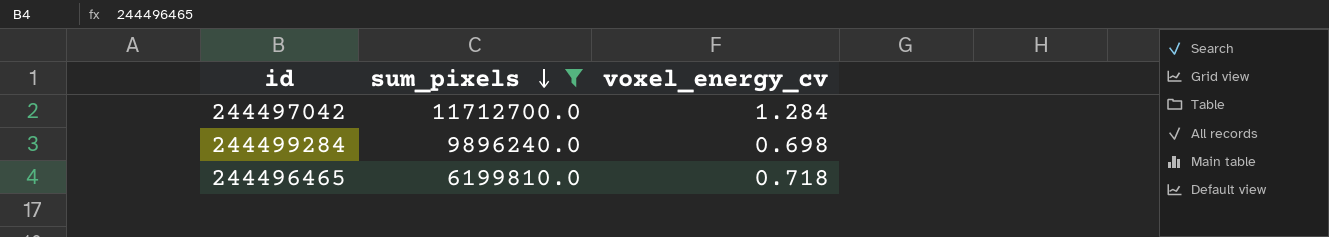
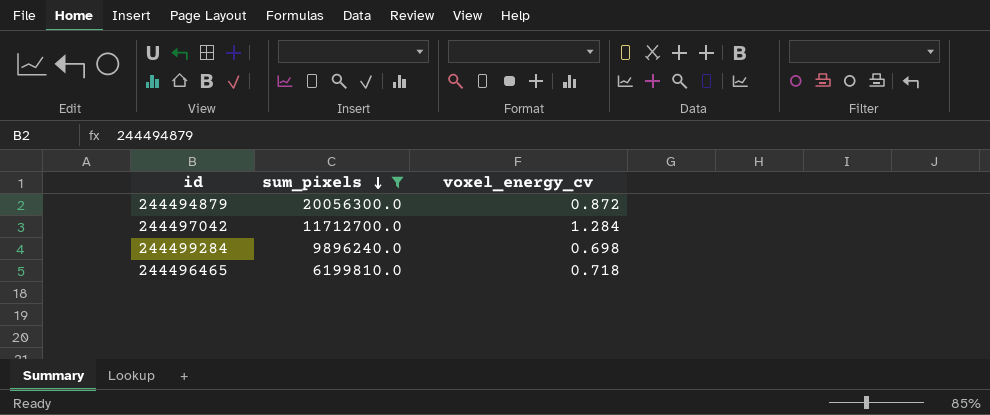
row 244494879: none -> 20056300.0 | 0.872

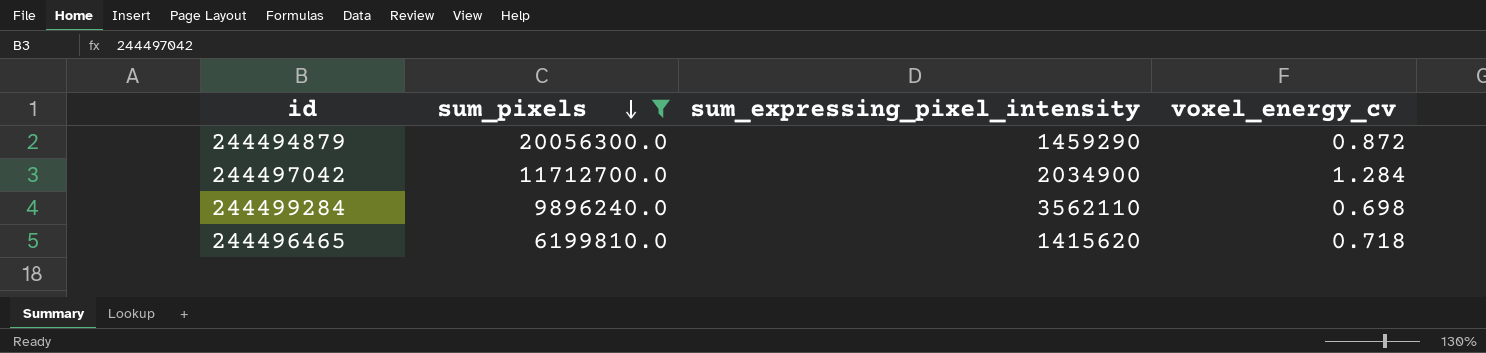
column sum_expressing_pixel_intensity | position: none -> 3

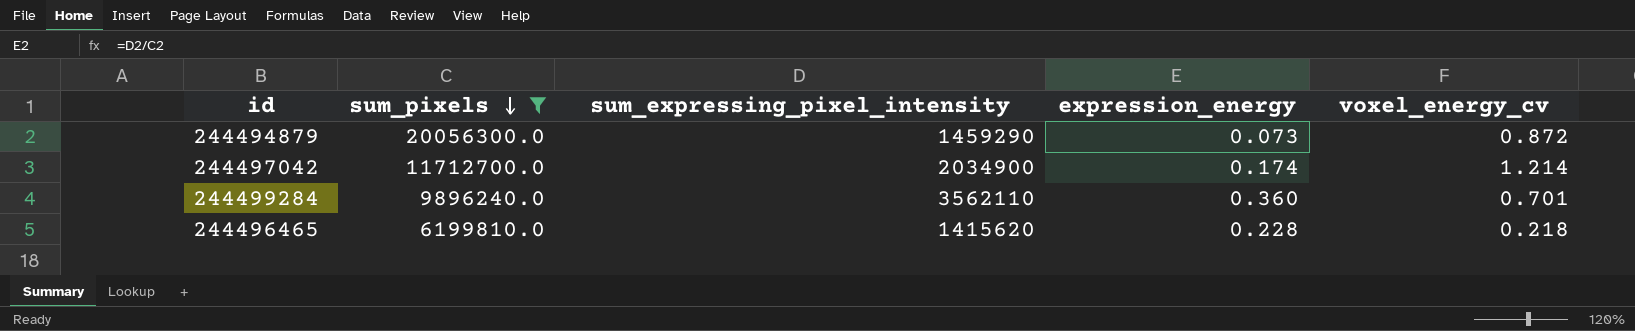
column expression_energy | formula: none -> [sum_expressing_pixel_intensity] / [sum_pixels]
244497042 | voxel_energy_cv: 1.284 -> 1.214
244499284 | voxel_energy_cv: 0.698 -> 0.701
244496465 | voxel_energy_cv: 0.718 -> 0.218

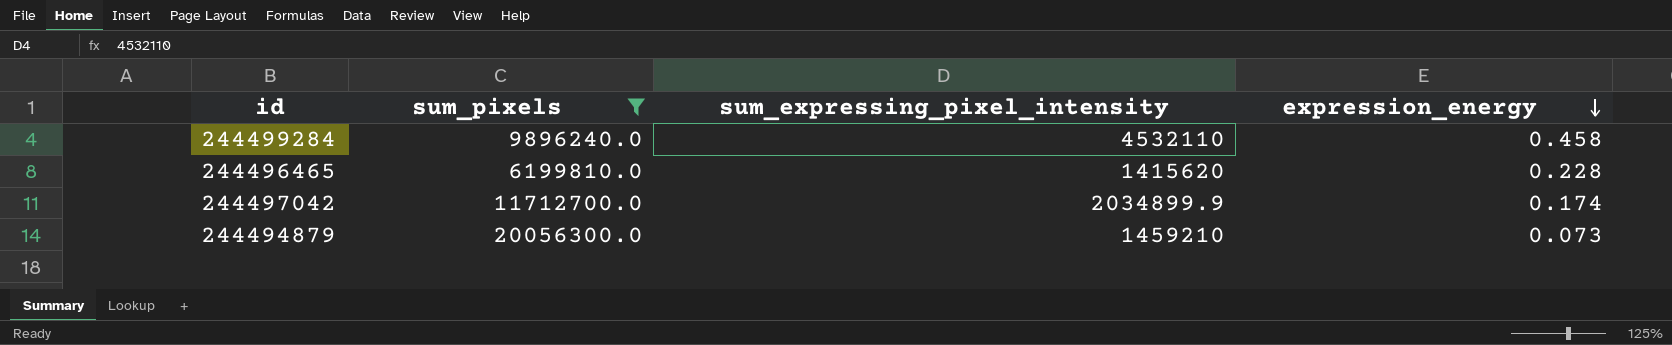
row order: sum_pixels descending -> expression_energy descending
column voxel_energy_cv | position: 5 -> none
244499284 | sum_expressing_pixel_intensity: 3562110 -> 4532110
244499284 | expression_energy: 0.360 -> 0.458
244497042 | sum_expressing_pixel_intensity: 2034900 -> 2034899.9
244494879 | sum_expressing_pixel_intensity: 1459290 -> 1459210

